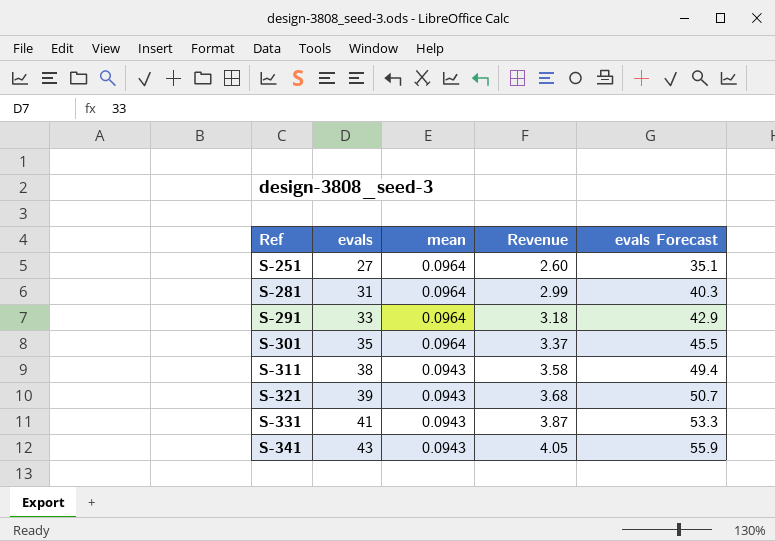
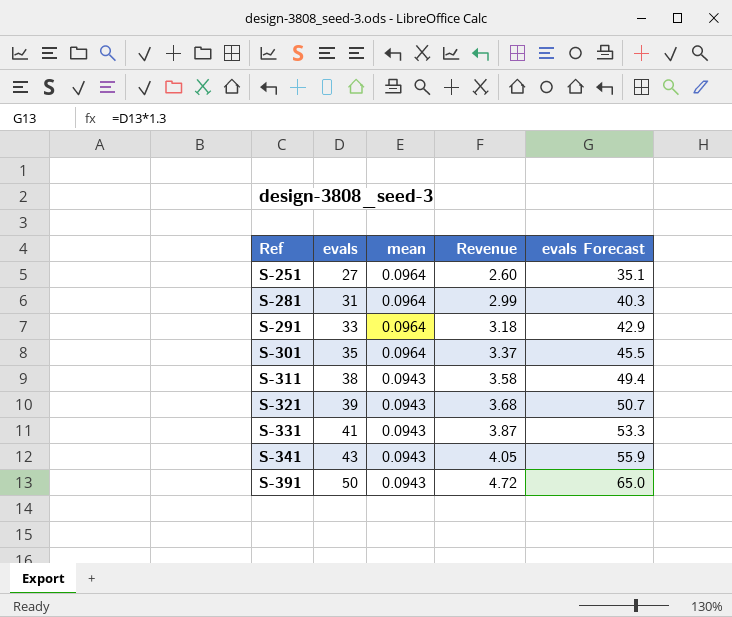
row S-391: none -> 50 | 0.0943 | 4.72 | 65.0

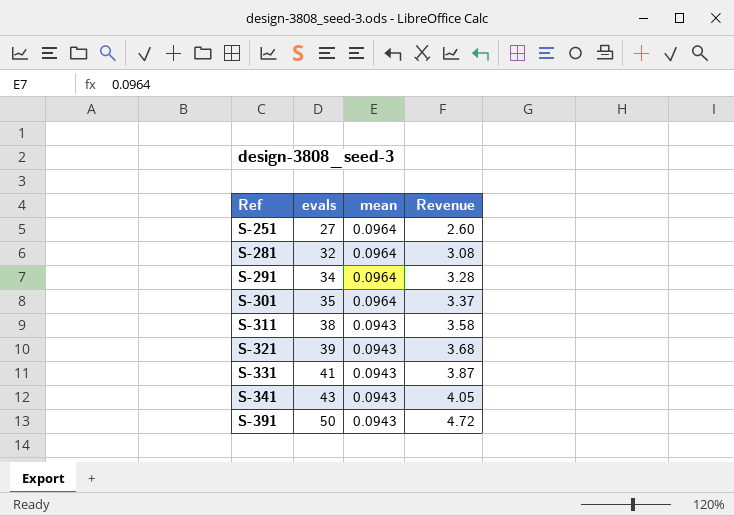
column evals Forecast | formula: [evals] * 1.3 -> none
S-281 | evals: 31 -> 32
S-281 | Revenue: 2.99 -> 3.08
S-291 | evals: 33 -> 34
S-291 | Revenue: 3.18 -> 3.28

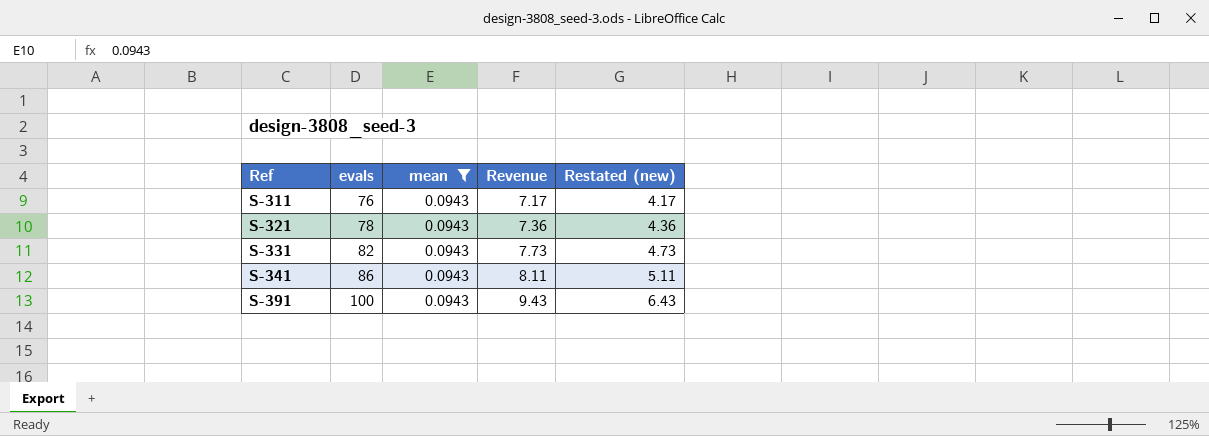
filter: none -> mean = 0.0943
column Restated (new) | formula: none -> [Revenue] - 3
S-311 | evals: 38 -> 76
S-311 | Revenue: 3.58 -> 7.17
S-321 | evals: 39 -> 78
S-321 | Revenue: 3.68 -> 7.36
S-331 | evals: 41 -> 82
S-331 | Revenue: 3.87 -> 7.73
S-341 | evals: 43 -> 86
S-341 | Revenue: 4.05 -> 8.11
S-391 | evals: 50 -> 100
S-391 | Revenue: 4.72 -> 9.43

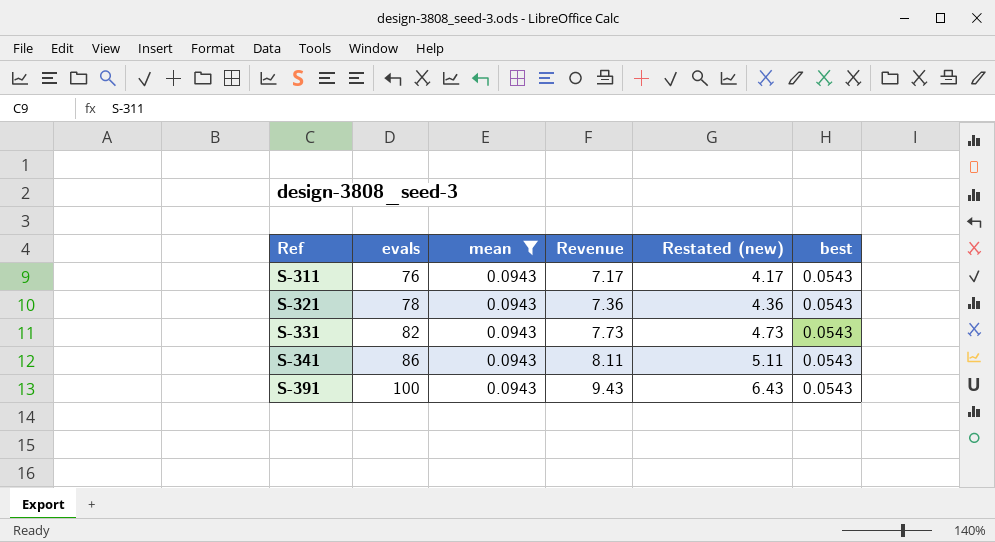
column best | position: none -> 6

